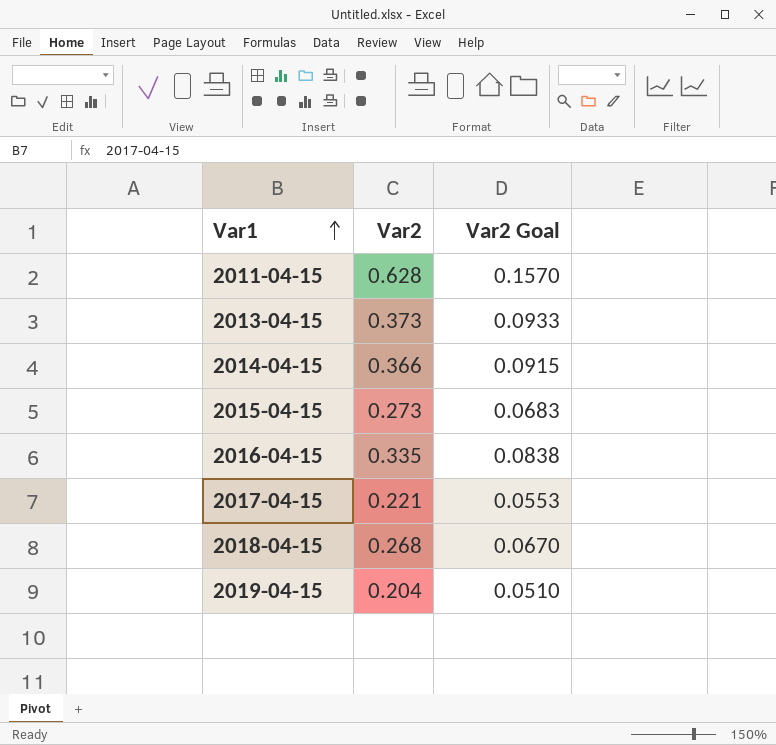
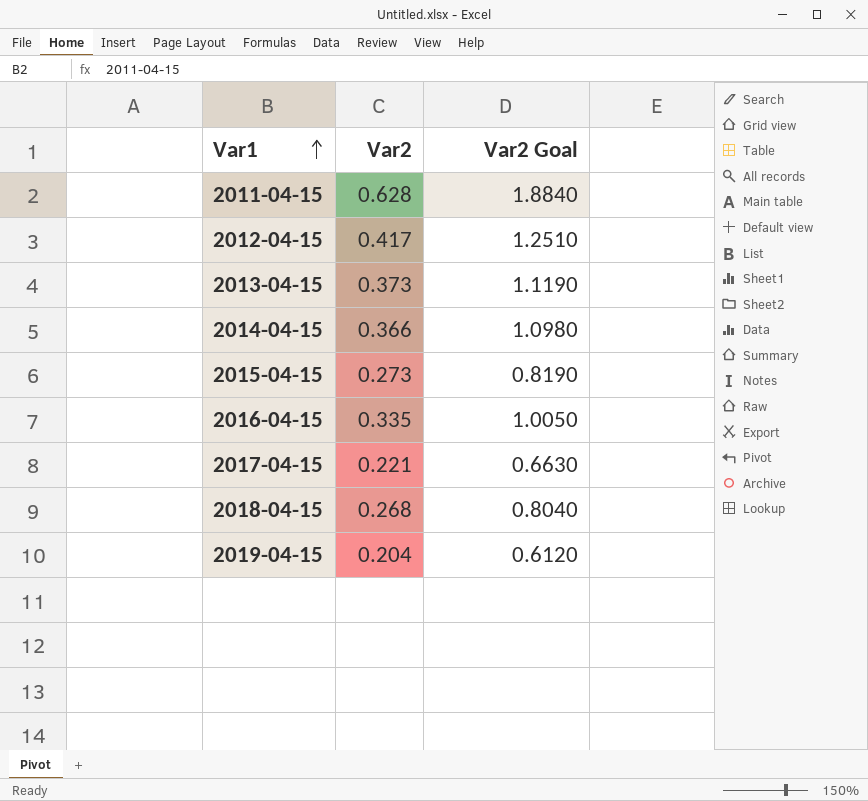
column Var2 Goal | formula: [Var2] * 0.25 -> [Var2] * 3
row 2012-04-15: none -> 0.417 | 1.2510

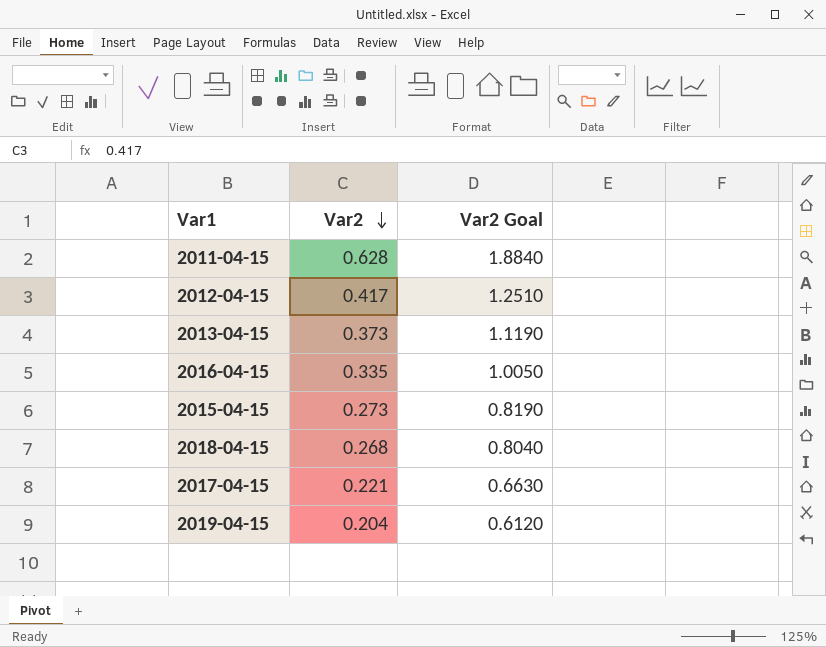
row order: Var1 ascending -> Var2 descending
row 2014-04-15: 0.366 | 1.0980 -> none

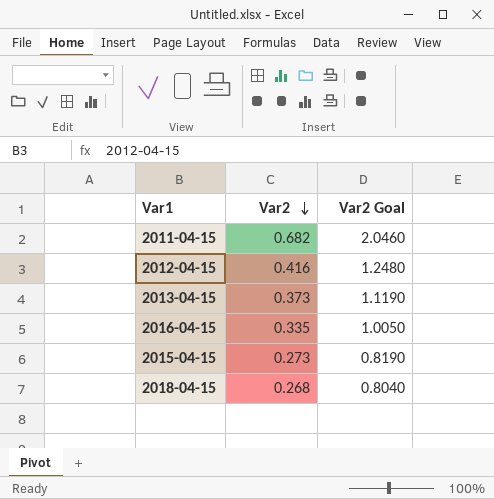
row 2017-04-15: 0.221 | 0.6630 -> none
row 2019-04-15: 0.204 | 0.6120 -> none
2011-04-15 | Var2: 0.628 -> 0.682
2011-04-15 | Var2 Goal: 1.8840 -> 2.0460
2012-04-15 | Var2: 0.417 -> 0.416
2012-04-15 | Var2 Goal: 1.2510 -> 1.2480

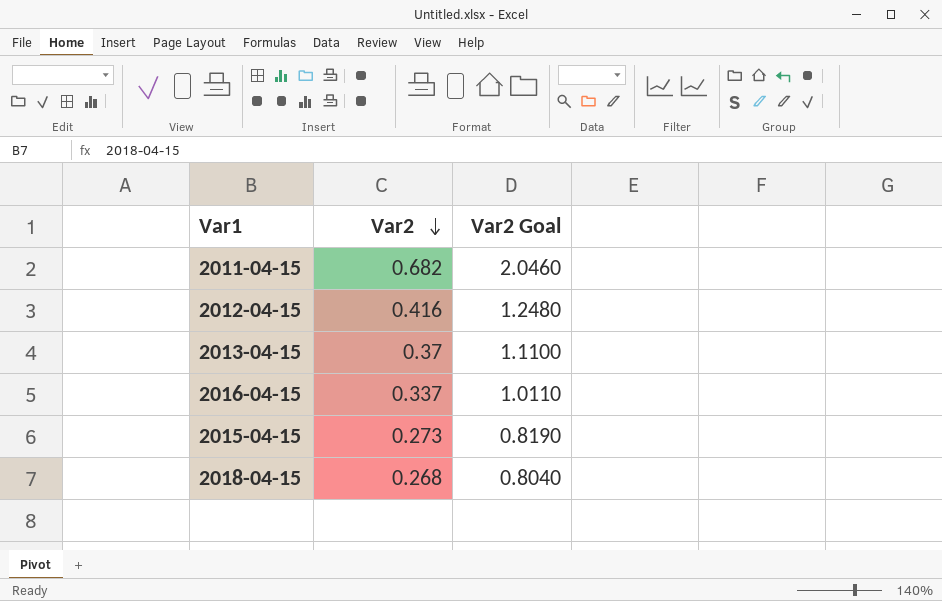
2013-04-15 | Var2: 0.373 -> 0.37
2013-04-15 | Var2 Goal: 1.1190 -> 1.1100
2016-04-15 | Var2: 0.335 -> 0.337
2016-04-15 | Var2 Goal: 1.0050 -> 1.0110

